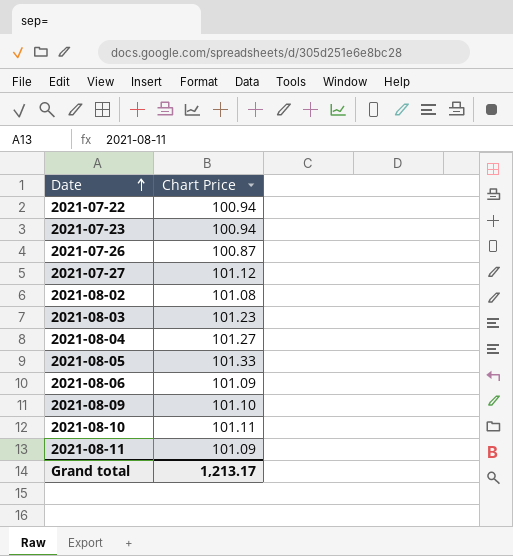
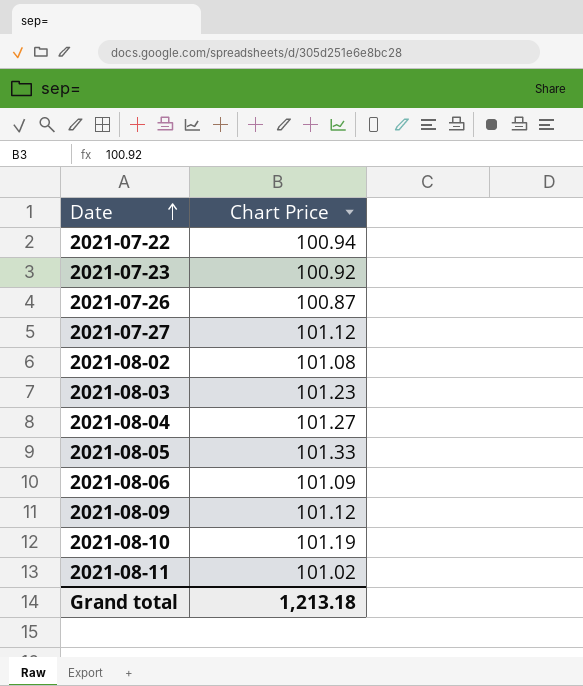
2021-07-23 | Chart Price: 100.94 -> 100.92
2021-08-09 | Chart Price: 101.10 -> 101.12
2021-08-10 | Chart Price: 101.11 -> 101.19
2021-08-11 | Chart Price: 101.09 -> 101.02
Grand total | Chart Price: 1,213.17 -> 1,213.18

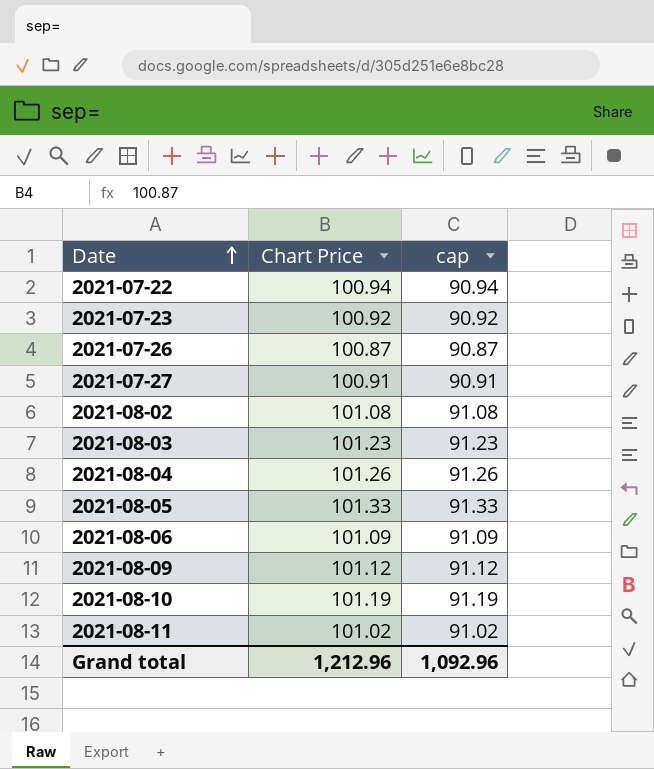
column cap | formula: none -> [Chart Price] - 10
2021-07-27 | Chart Price: 101.12 -> 100.91
2021-08-04 | Chart Price: 101.27 -> 101.26
Grand total | Chart Price: 1,213.18 -> 1,212.96

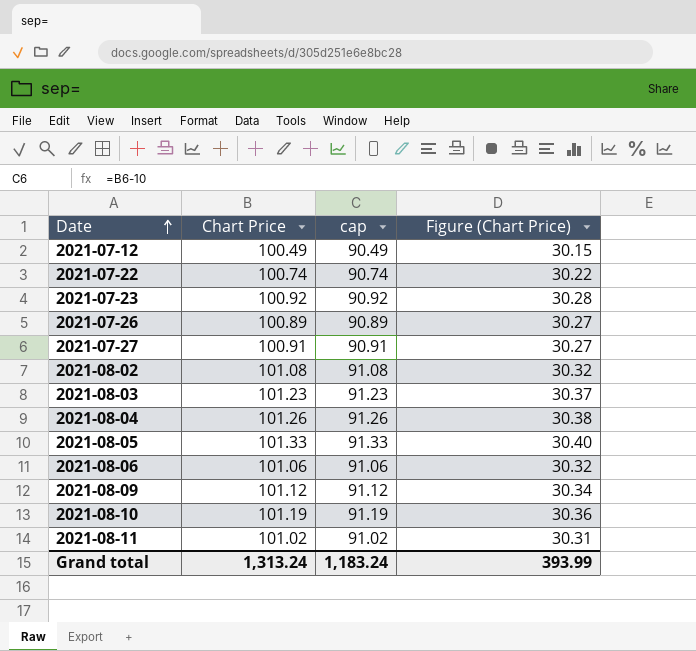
column Figure (Chart Price) | formula: none -> [Chart Price] * 0.3
row 2021-07-12: none -> 100.49 | 90.49 | 30.15
2021-07-22 | Chart Price: 100.94 -> 100.74
2021-07-22 | cap: 90.94 -> 90.74
2021-07-26 | Chart Price: 100.87 -> 100.89
2021-07-26 | cap: 90.87 -> 90.89
2021-08-06 | Chart Price: 101.09 -> 101.06
2021-08-06 | cap: 91.09 -> 91.06
Grand total | Chart Price: 1,212.96 -> 1,313.24
Grand total | cap: 1,092.96 -> 1,183.24

